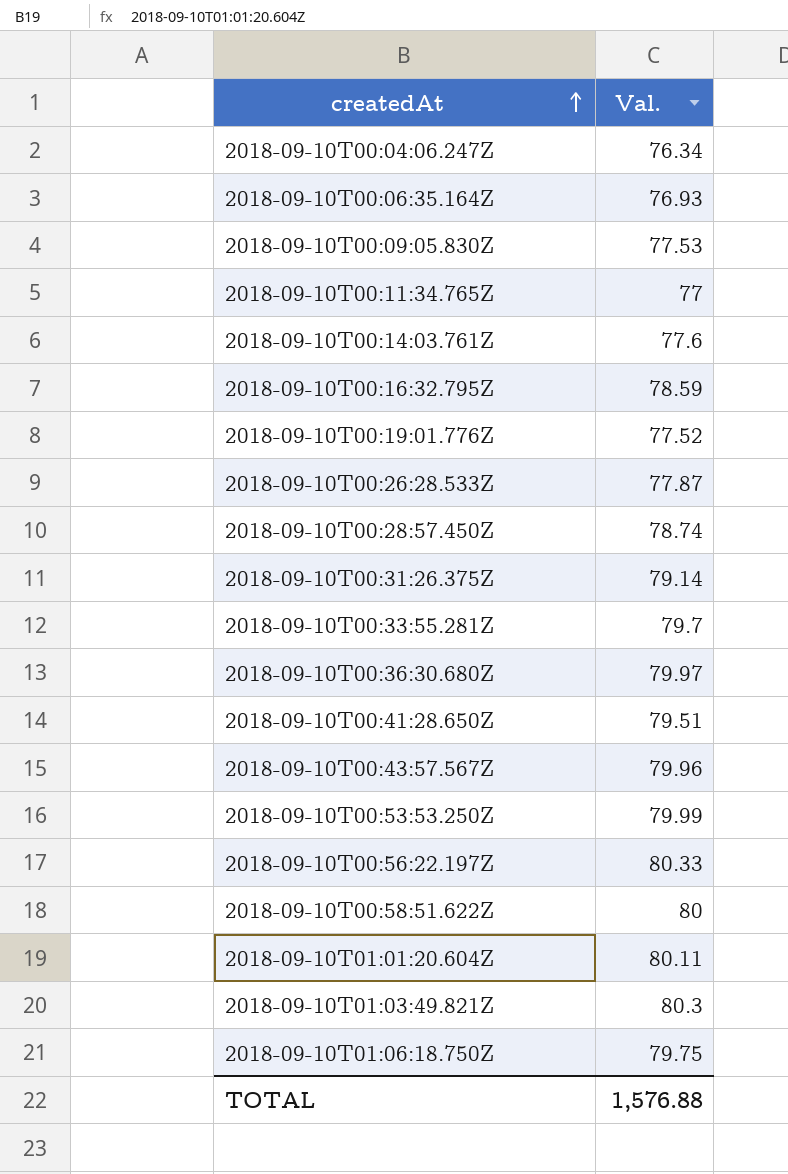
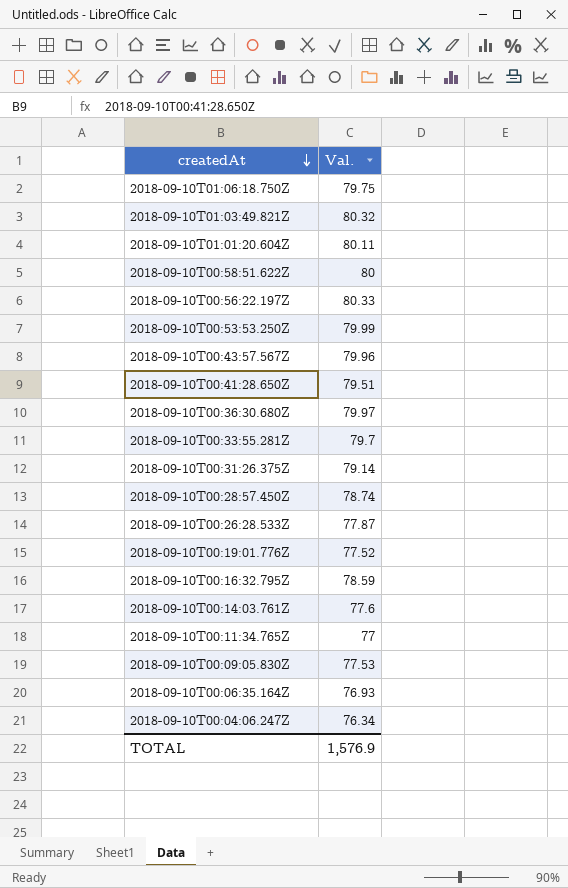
row order: createdAt ascending -> createdAt descending
2018-09-10T01:03:49.821Z | Val.: 80.3 -> 80.32
TOTAL | Val.: 1,576.88 -> 1,576.9

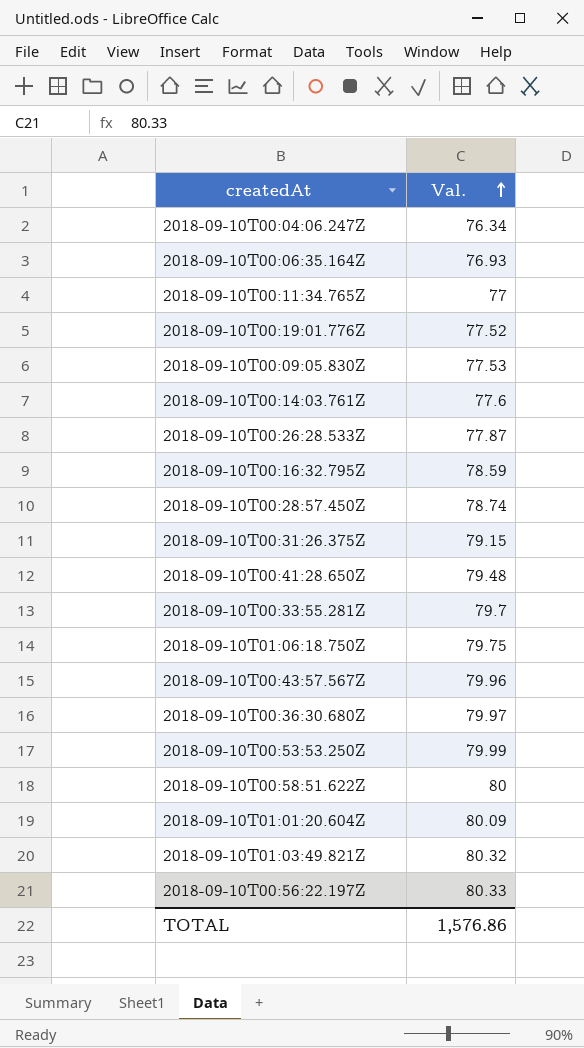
row order: createdAt descending -> Val. ascending
2018-09-10T00:31:26.375Z | Val.: 79.14 -> 79.15
2018-09-10T00:41:28.650Z | Val.: 79.51 -> 79.48
2018-09-10T01:01:20.604Z | Val.: 80.11 -> 80.09
TOTAL | Val.: 1,576.9 -> 1,576.86

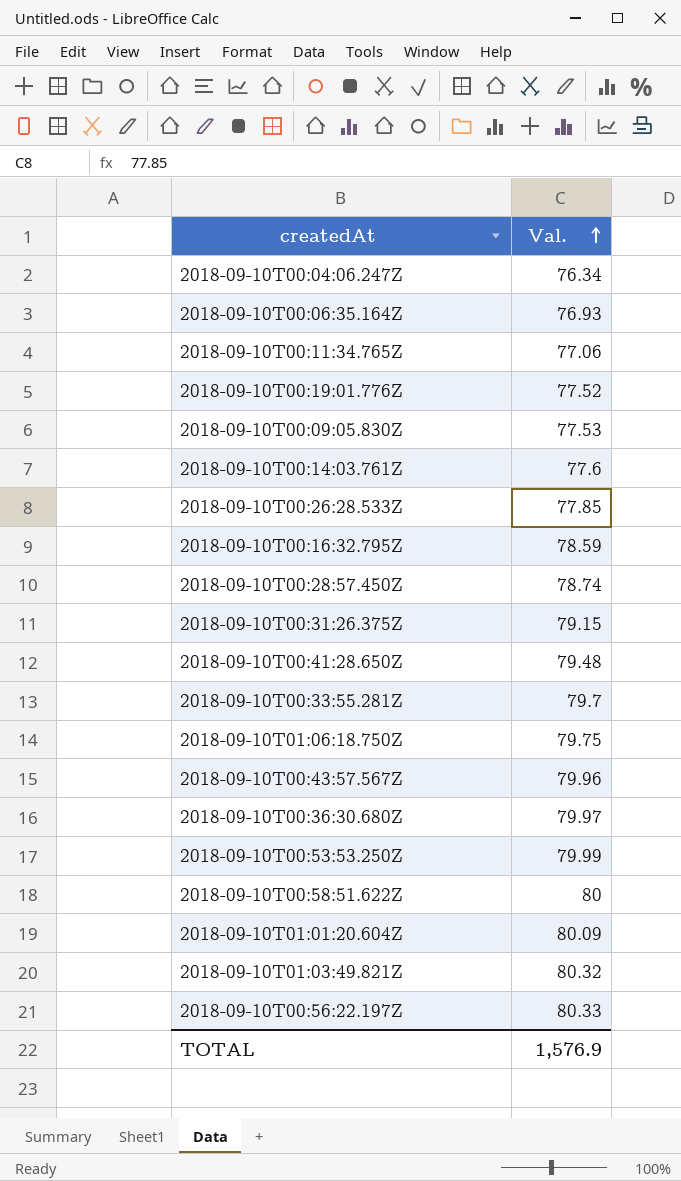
2018-09-10T00:11:34.765Z | Val.: 77 -> 77.06
2018-09-10T00:26:28.533Z | Val.: 77.87 -> 77.85
TOTAL | Val.: 1,576.86 -> 1,576.9

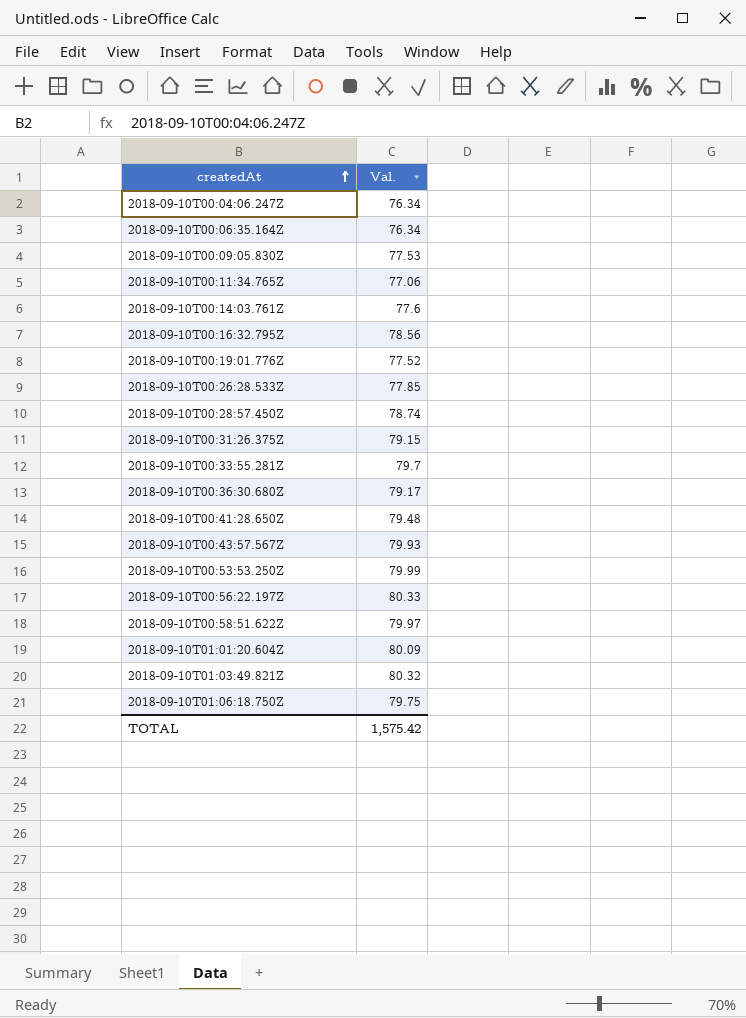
row order: Val. ascending -> createdAt ascending
2018-09-10T00:06:35.164Z | Val.: 76.93 -> 76.34
2018-09-10T00:16:32.795Z | Val.: 78.59 -> 78.56
2018-09-10T00:36:30.680Z | Val.: 79.97 -> 79.17
2018-09-10T00:43:57.567Z | Val.: 79.96 -> 79.93
2018-09-10T00:58:51.622Z | Val.: 80 -> 79.97
TOTAL | Val.: 1,576.9 -> 1,575.42

